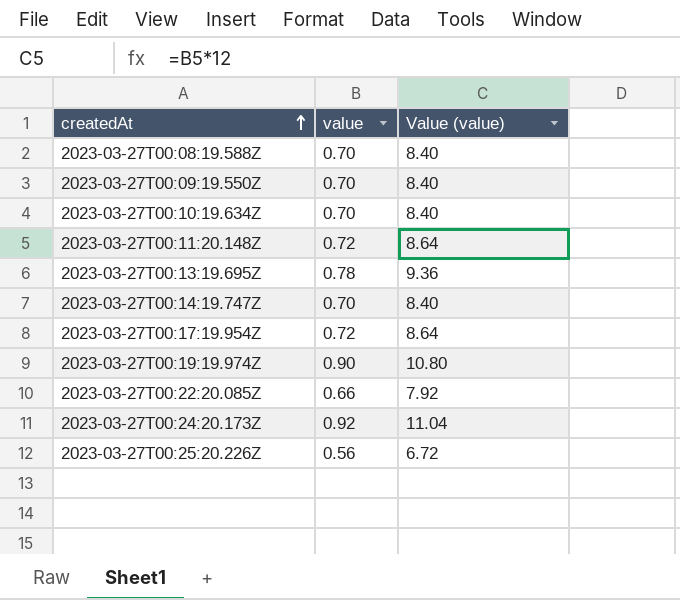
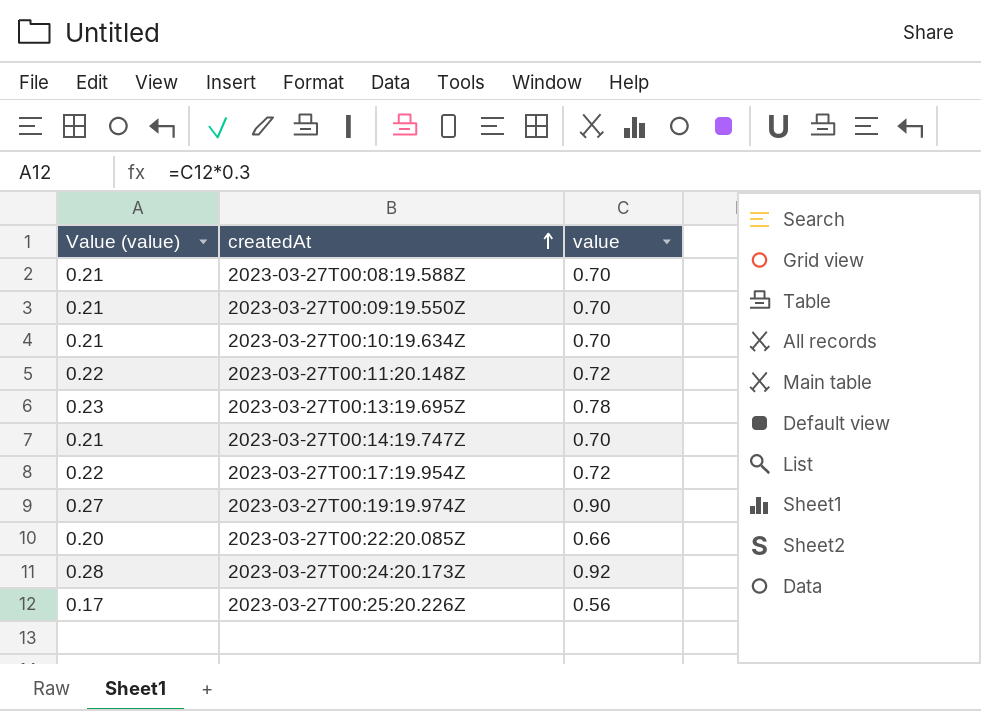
column Value (value) | formula: [value] * 12 -> [value] * 0.3
column Value (value) | position: 3 -> 1

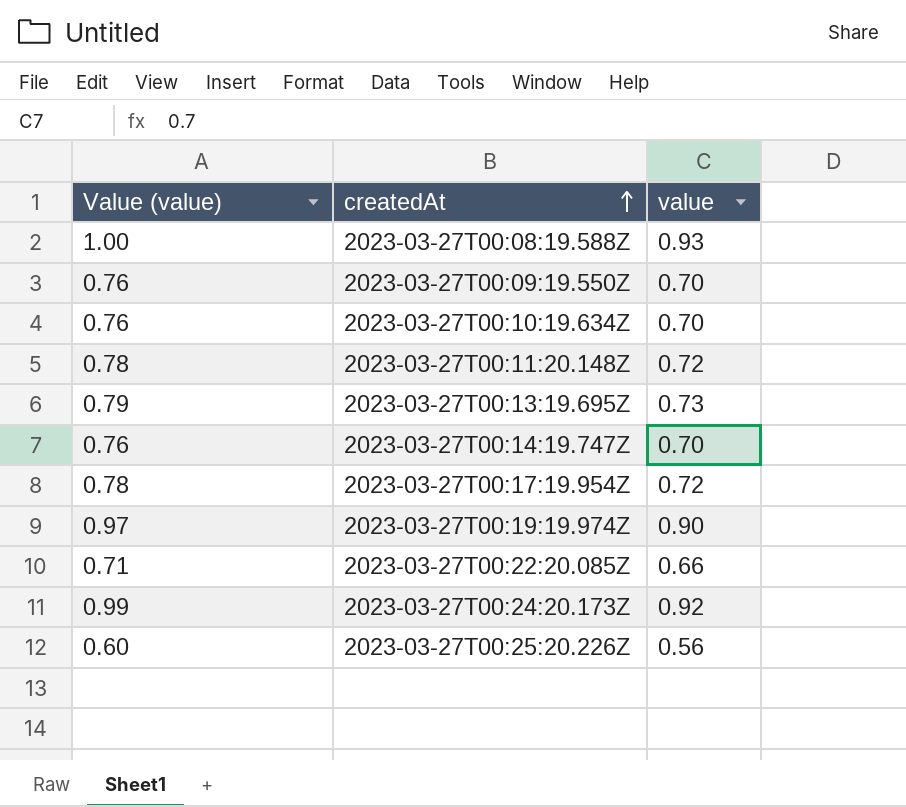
column Value (value) | formula: [value] * 0.3 -> [value] * 1.08
2023-03-27T00:08:19.588Z | value: 0.70 -> 0.93
2023-03-27T00:13:19.695Z | value: 0.78 -> 0.73

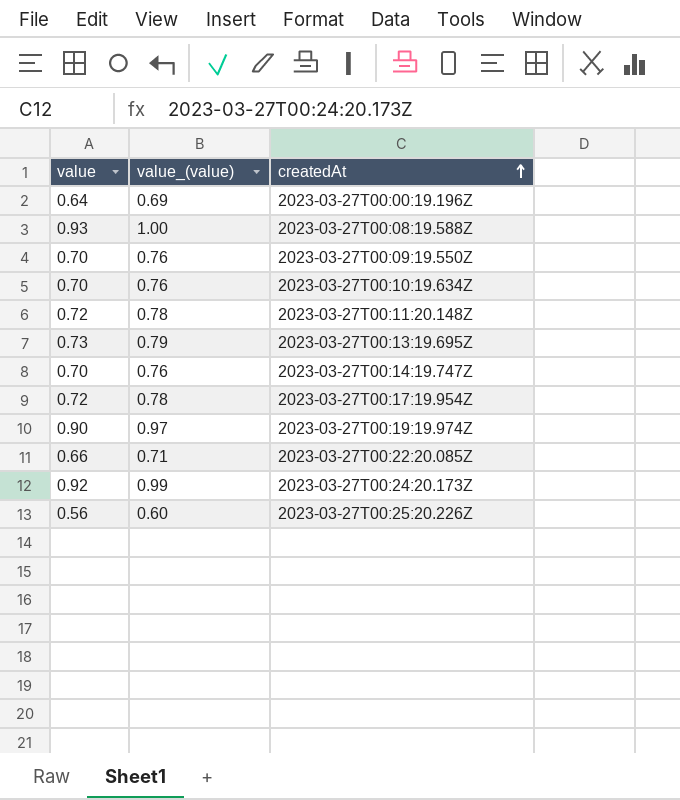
column value | position: 3 -> 1
column name: Value (value) -> value_(value)
row 2023-03-27T00:00:19.196Z: none -> 0.64 | 0.69

